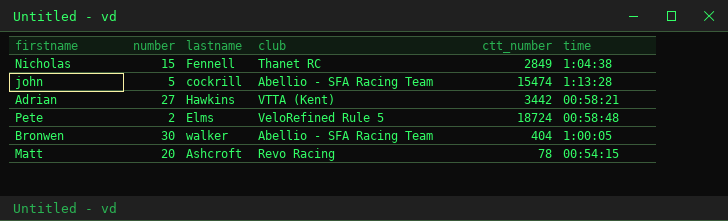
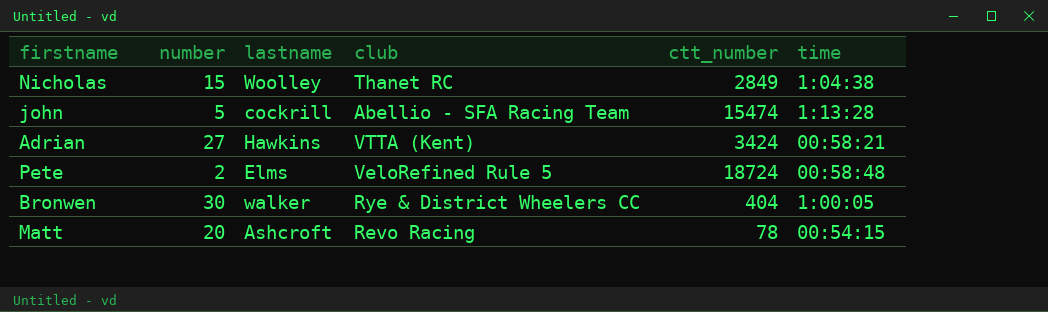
Nicholas | lastname: Fennell -> Woolley
Adrian | ctt_number: 3442 -> 3424
Bronwen | club: Abellio - SFA Racing Team -> Rye & District Wheelers CC

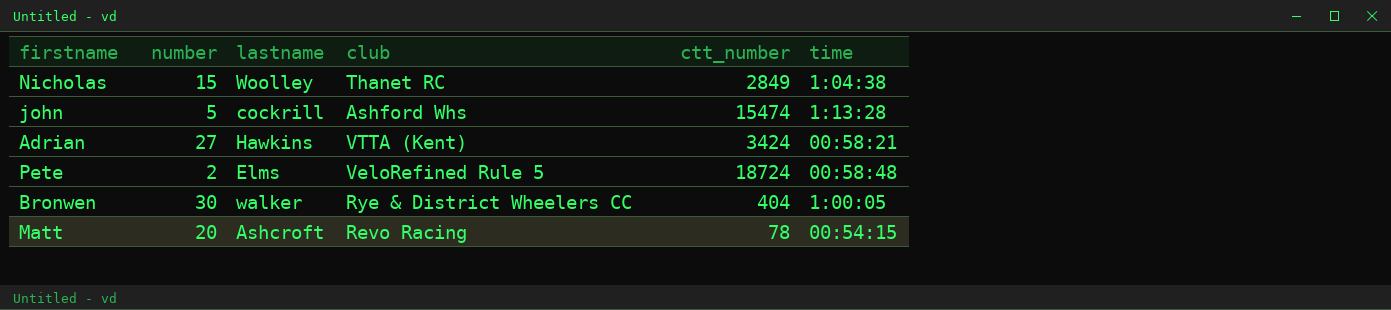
john | club: Abellio - SFA Racing Team -> Ashford Whs

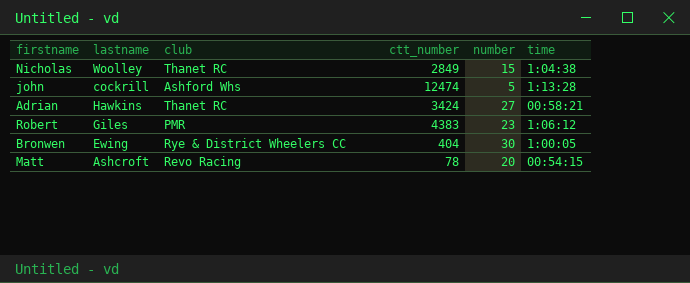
column number | position: 2 -> 5
row Pete: 2 | Elms | VeloRefined Rule 5 | 18724 | 00:58:48 -> none
john | ctt_number: 15474 -> 12474
Adrian | club: VTTA (Kent) -> Thanet RC
row Robert: none -> Giles | PMR | 4383 | 23 | 1:06:12
Bronwen | lastname: walker -> Ewing

